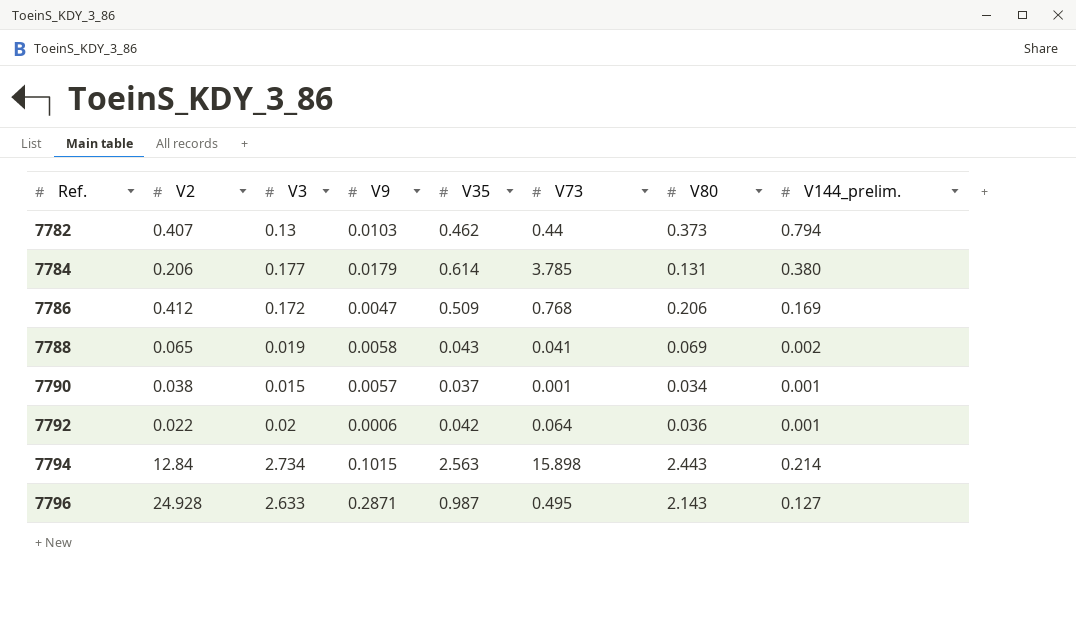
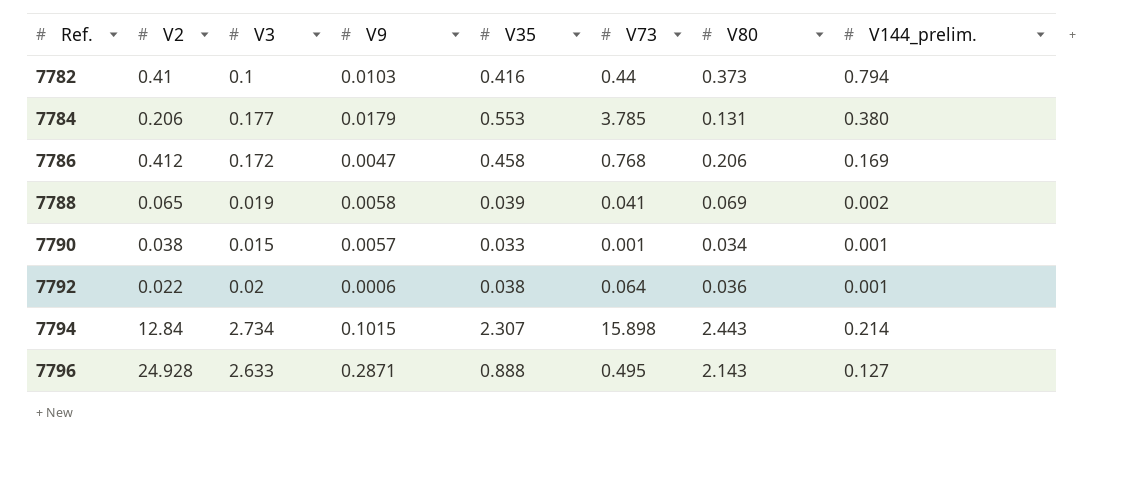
7782 | V2: 0.407 -> 0.41
7782 | V3: 0.13 -> 0.1
7782 | V35: 0.462 -> 0.416
7784 | V35: 0.614 -> 0.553
7786 | V35: 0.509 -> 0.458
7788 | V35: 0.043 -> 0.039
7790 | V35: 0.037 -> 0.033
7792 | V35: 0.042 -> 0.038
7794 | V35: 2.563 -> 2.307
7796 | V35: 0.987 -> 0.888

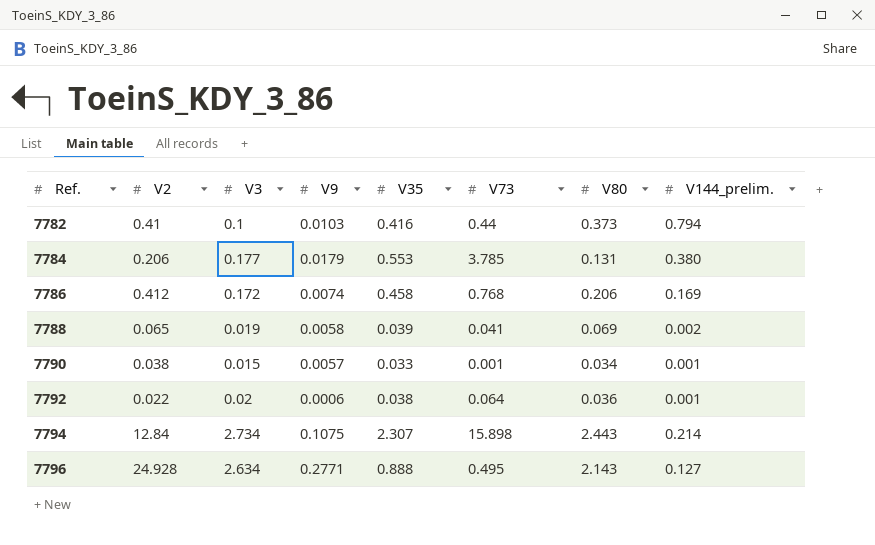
7786 | V9: 0.0047 -> 0.0074
7794 | V9: 0.1015 -> 0.1075
7796 | V3: 2.633 -> 2.634
7796 | V9: 0.2871 -> 0.2771

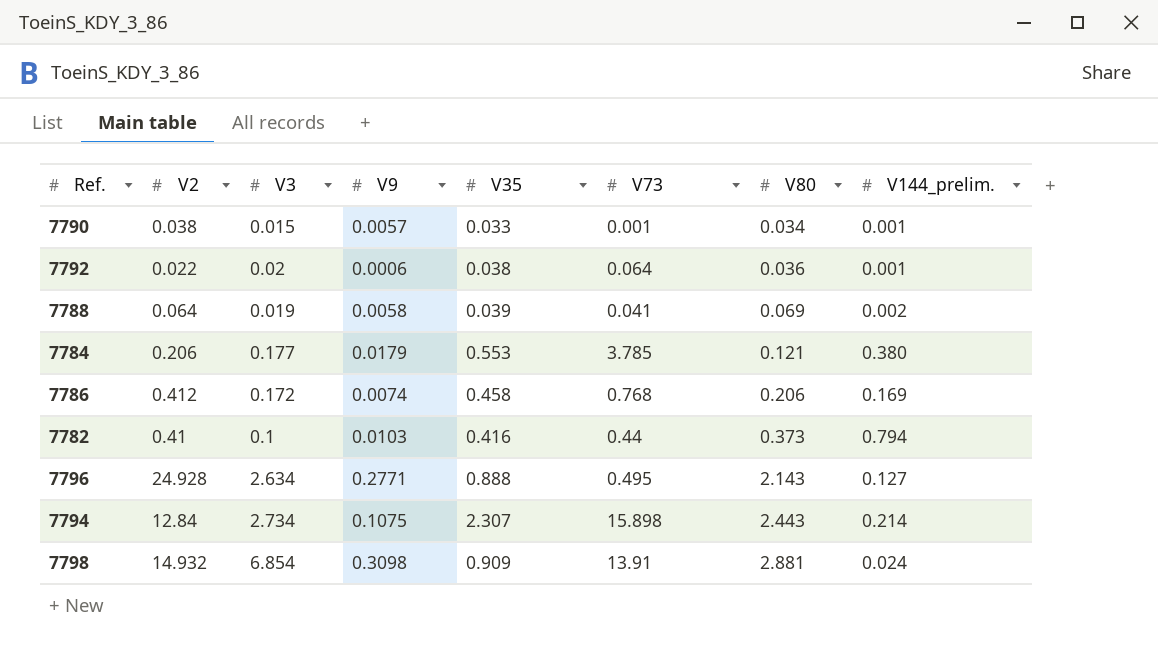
row order: Ref. ascending -> V80 ascending
7788 | V2: 0.065 -> 0.064
7784 | V80: 0.131 -> 0.121
row 7798: none -> 14.932 | 6.854 | 0.3098 | 0.909 | 13.91 | 2.881 | 0.024

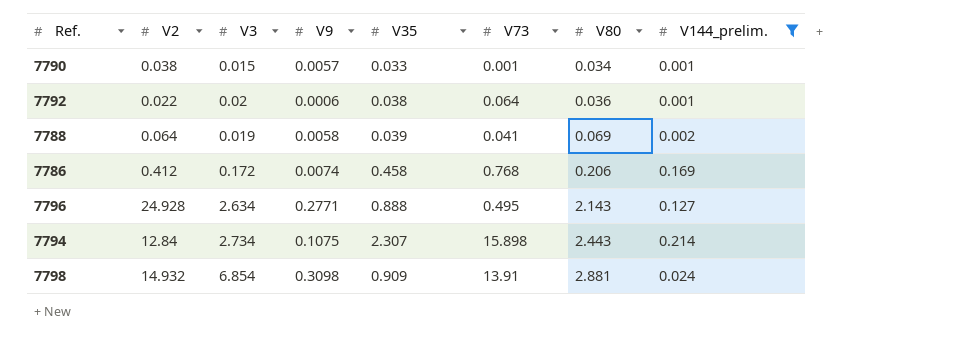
filter: none -> V144_prelim. <= 0.214

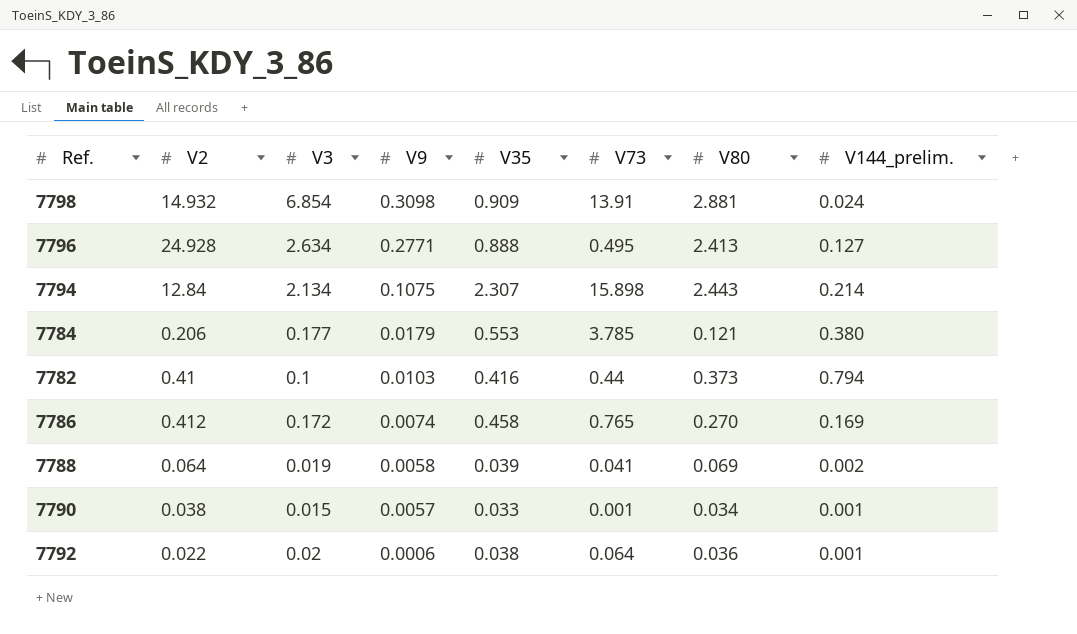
filter: V144_prelim. <= 0.214 -> none
row order: V80 ascending -> V9 descending
7796 | V80: 2.143 -> 2.413
7794 | V3: 2.734 -> 2.134
7786 | V73: 0.768 -> 0.765
7786 | V80: 0.206 -> 0.270

